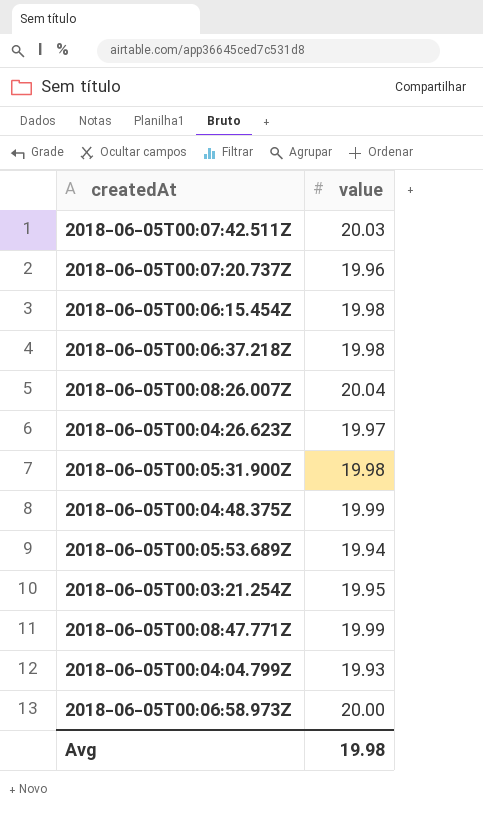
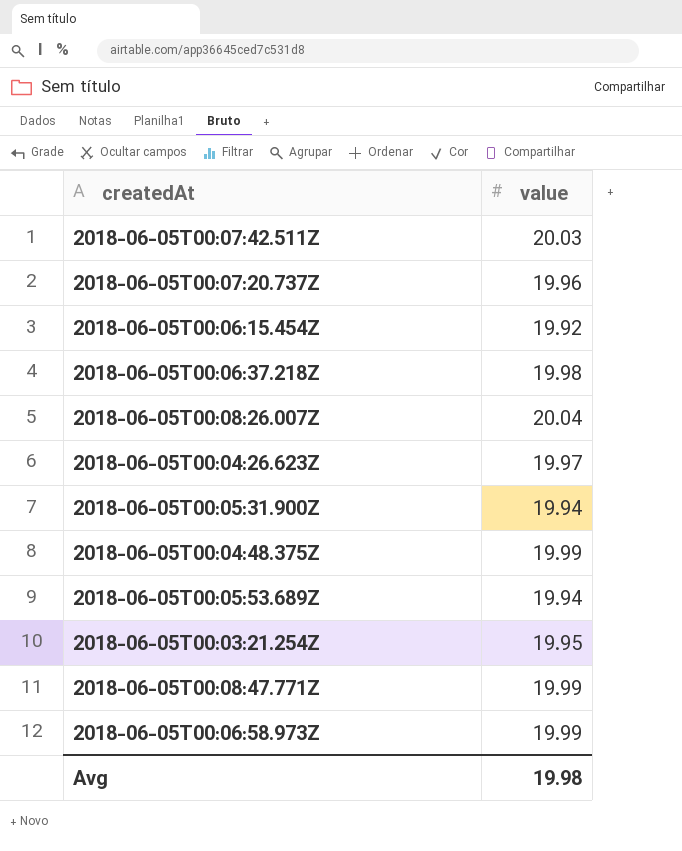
row 2018-06-05T00:04:04.799Z: 19.93 -> none
2018-06-05T00:06:15.454Z | value: 19.98 -> 19.92
2018-06-05T00:05:31.900Z | value: 19.98 -> 19.94
2018-06-05T00:06:58.973Z | value: 20.00 -> 19.99

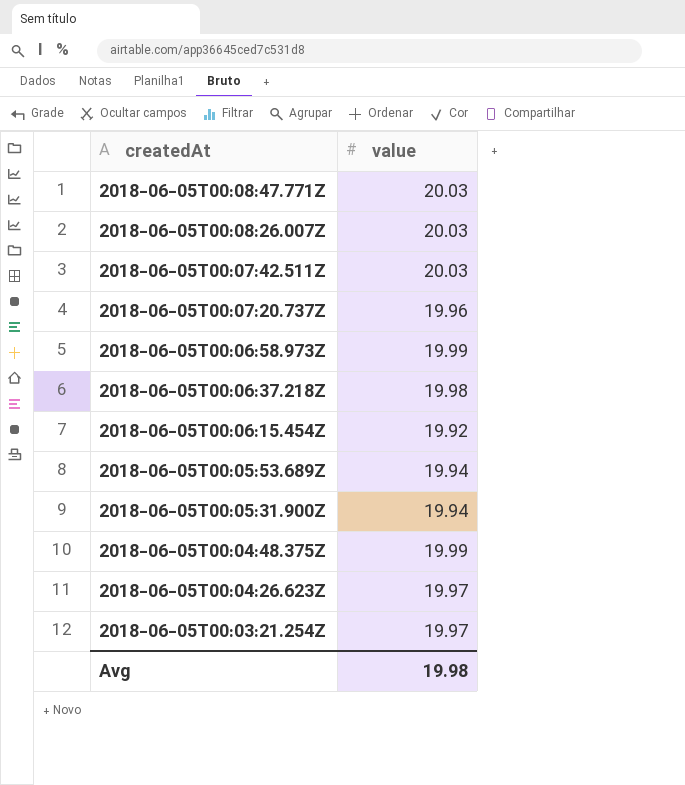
row order: none -> createdAt descending
2018-06-05T00:08:47.771Z | value: 19.99 -> 20.03
2018-06-05T00:08:26.007Z | value: 20.04 -> 20.03
2018-06-05T00:03:21.254Z | value: 19.95 -> 19.97

